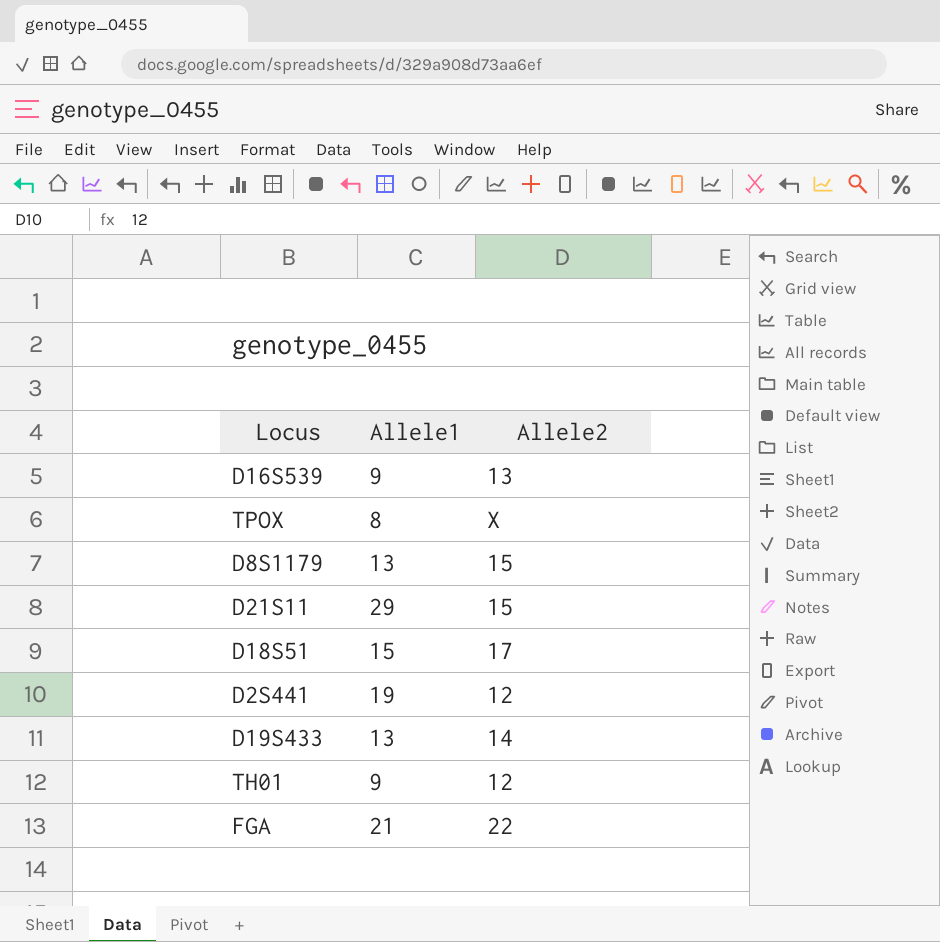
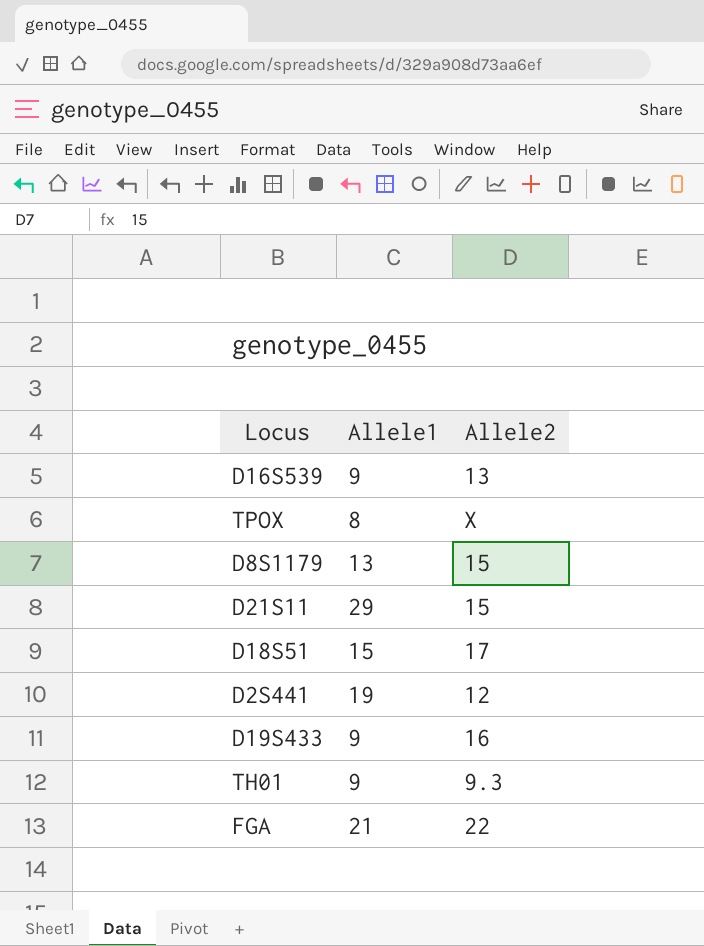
D19S433 | Allele1: 13 -> 9
D19S433 | Allele2: 14 -> 16
TH01 | Allele2: 12 -> 9.3

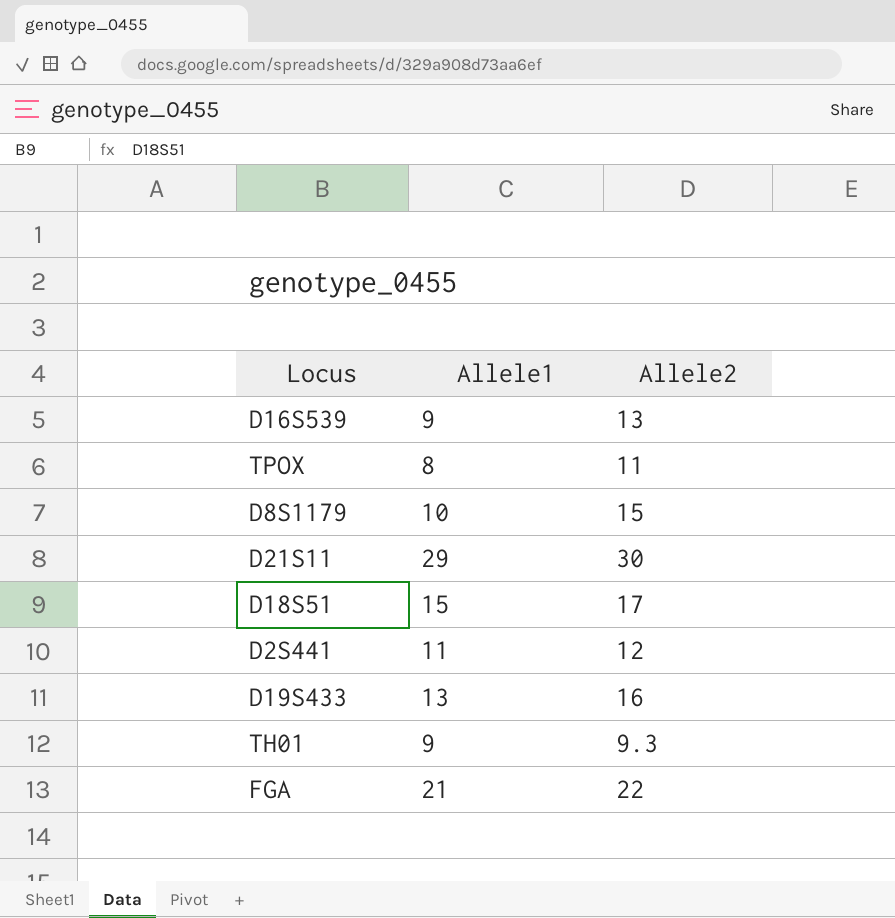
TPOX | Allele2: X -> 11
D8S1179 | Allele1: 13 -> 10
D21S11 | Allele2: 15 -> 30
D2S441 | Allele1: 19 -> 11
D19S433 | Allele1: 9 -> 13

